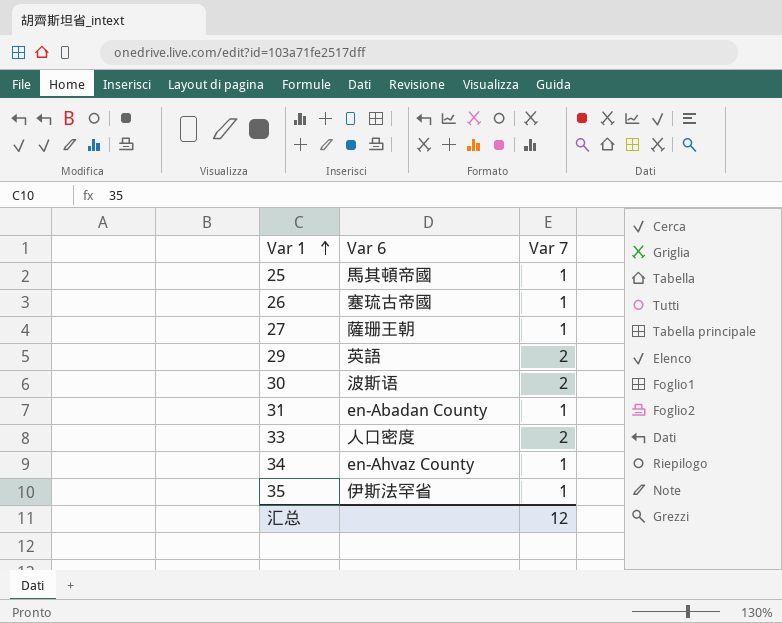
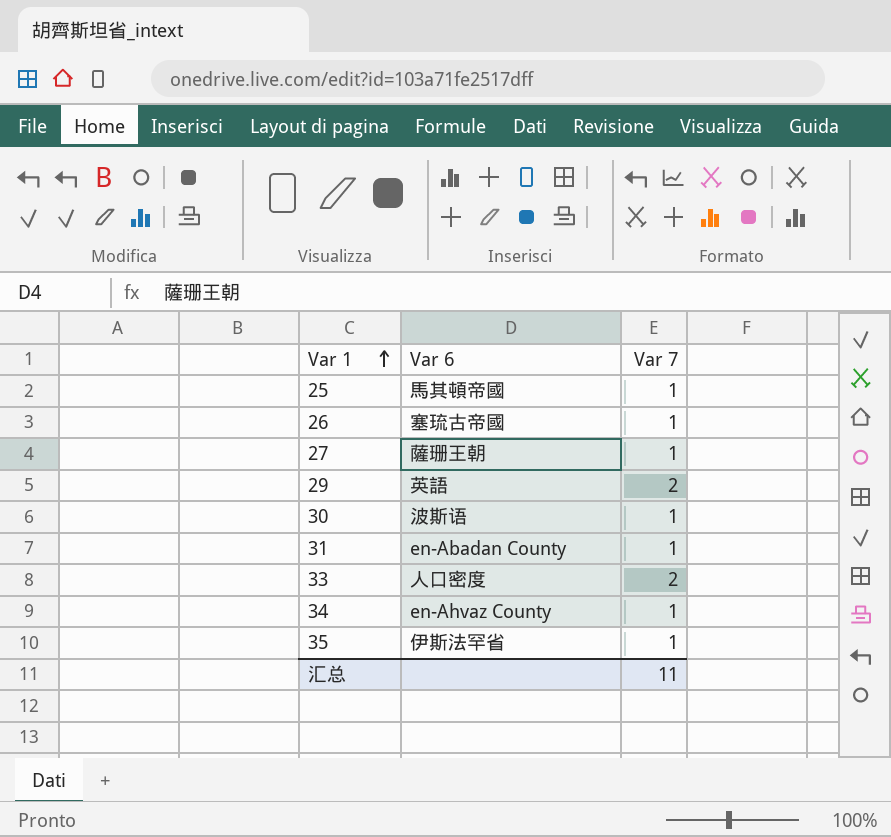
30 | Var 7: 2 -> 1
汇总 | Var 7: 12 -> 11

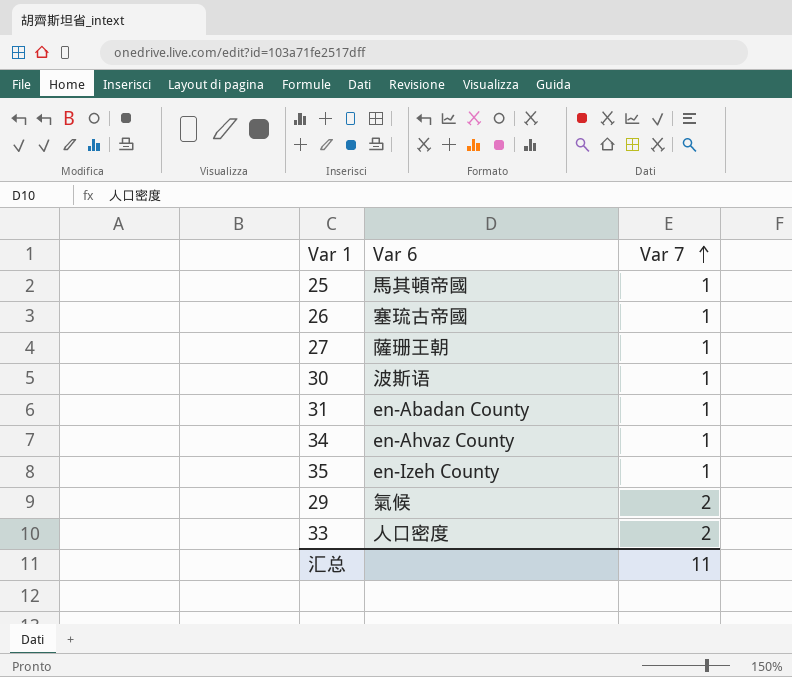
row order: Var 1 ascending -> Var 7 ascending
35 | Var 6: 伊斯法罕省 -> en-Izeh County
29 | Var 6: 英語 -> 氣候

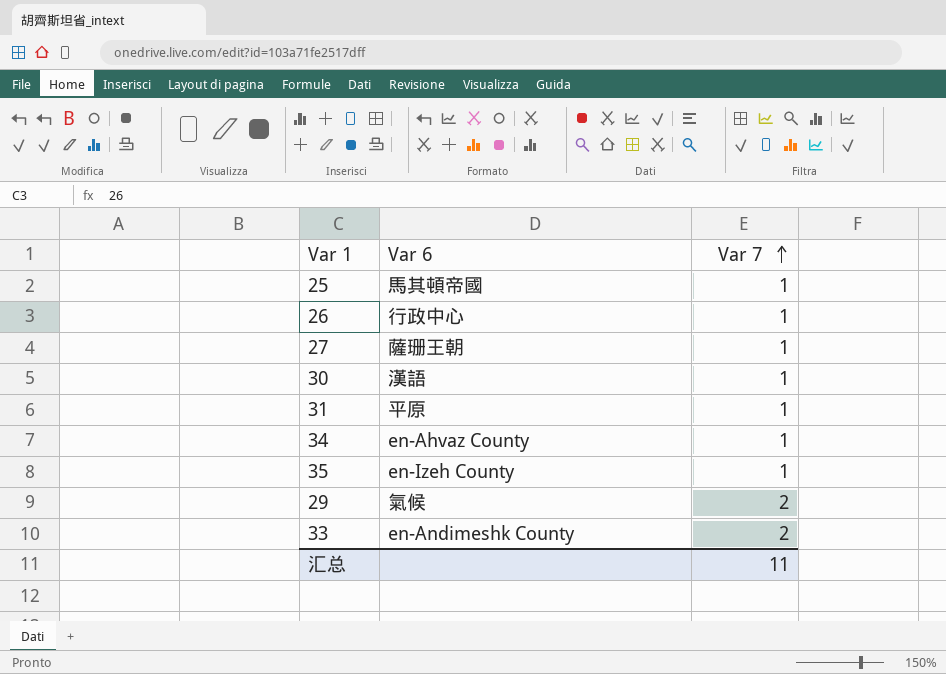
26 | Var 6: 塞琉古帝國 -> 行政中心
30 | Var 6: 波斯语 -> 漢語
31 | Var 6: en-Abadan County -> 平原
33 | Var 6: 人口密度 -> en-Andimeshk County

